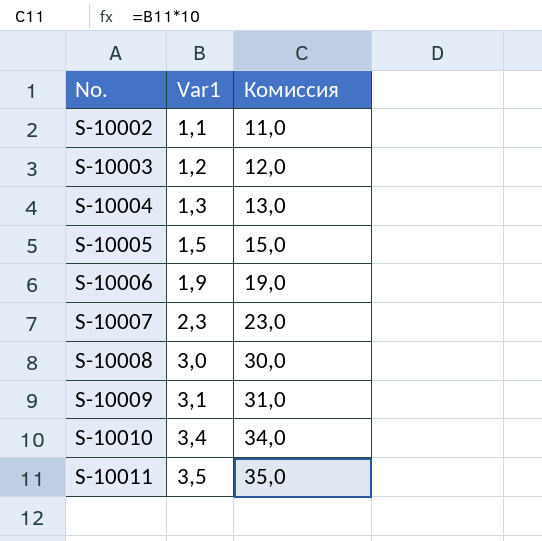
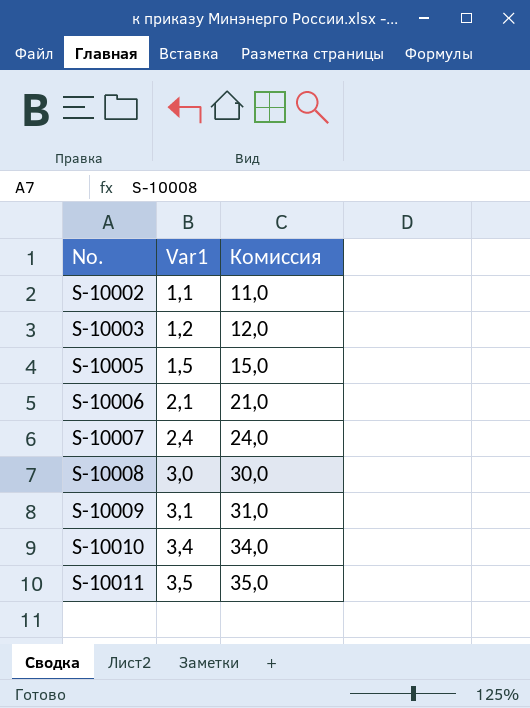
row S-10004: 1,3 | 13,0 -> none
S-10006 | Var1: 1,9 -> 2,1
S-10006 | Комиссия: 19,0 -> 21,0
S-10007 | Var1: 2,3 -> 2,4
S-10007 | Комиссия: 23,0 -> 24,0

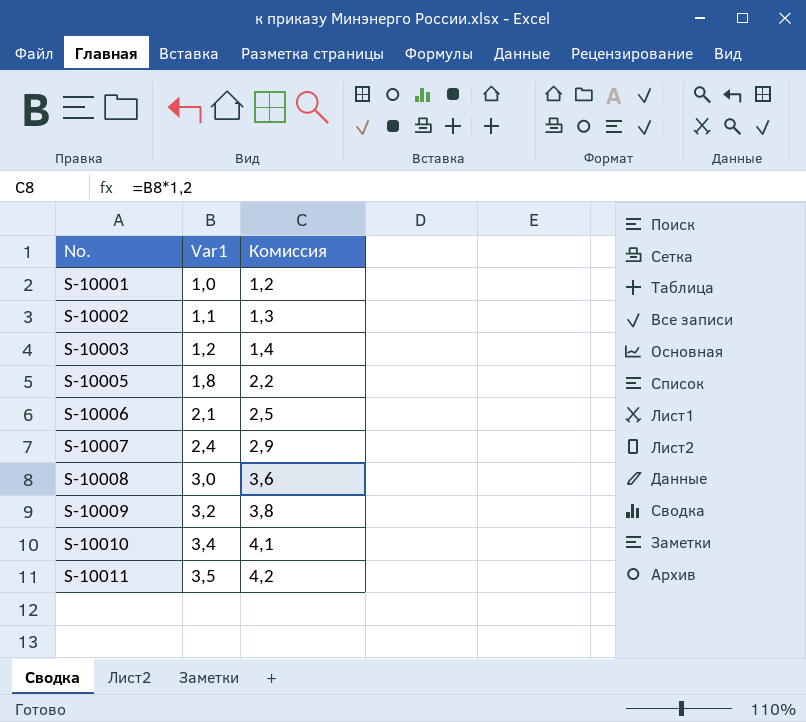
column Комиссия | formula: [Var1] * 10 -> [Var1] * 1,2
row S-10001: none -> 1,0 | 1,2
S-10005 | Var1: 1,5 -> 1,8
S-10009 | Var1: 3,1 -> 3,2

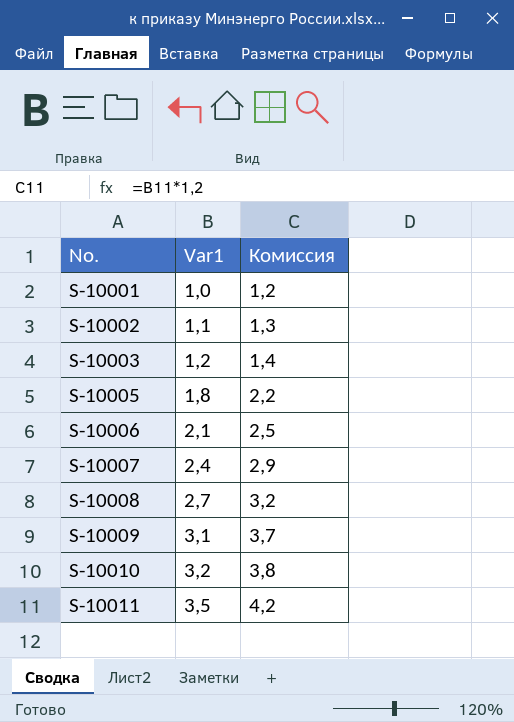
S-10008 | Var1: 3,0 -> 2,7
S-10008 | Комиссия: 3,6 -> 3,2
S-10009 | Var1: 3,2 -> 3,1
S-10009 | Комиссия: 3,8 -> 3,7
S-10010 | Var1: 3,4 -> 3,2
S-10010 | Комиссия: 4,1 -> 3,8

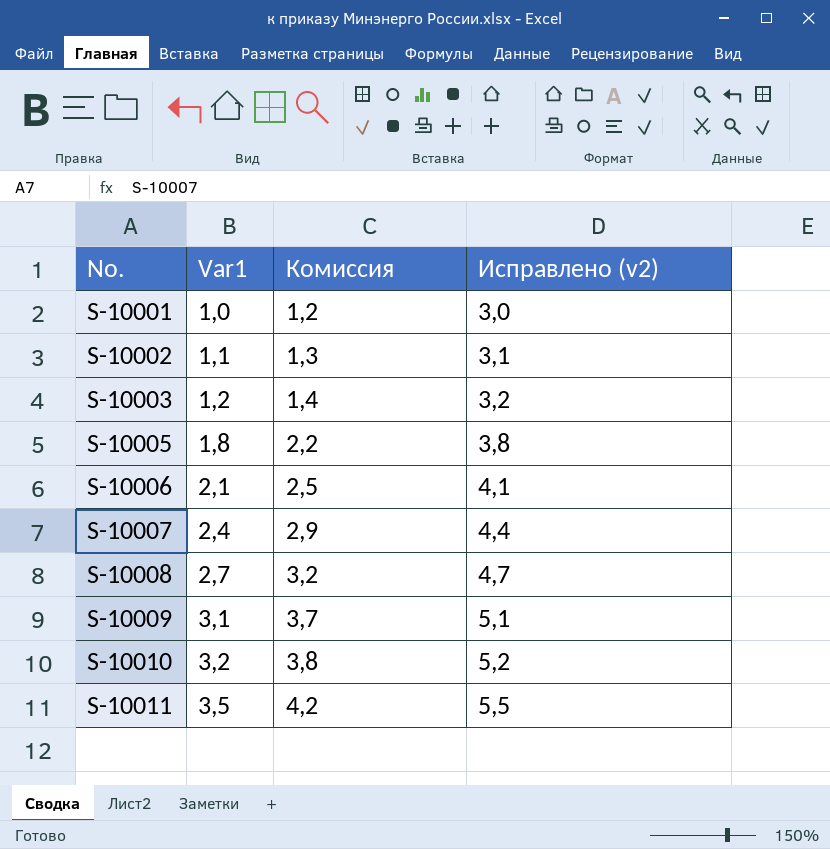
column Исправлено (v2) | formula: none -> [Var1] + 2

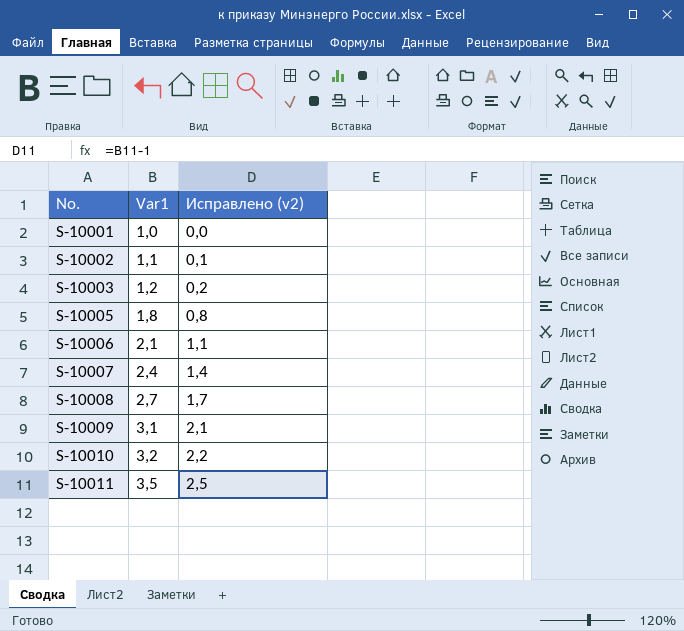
column Комиссия | formula: [Var1] * 1,2 -> none
column Исправлено (v2) | formula: [Var1] + 2 -> [Var1] - 1

